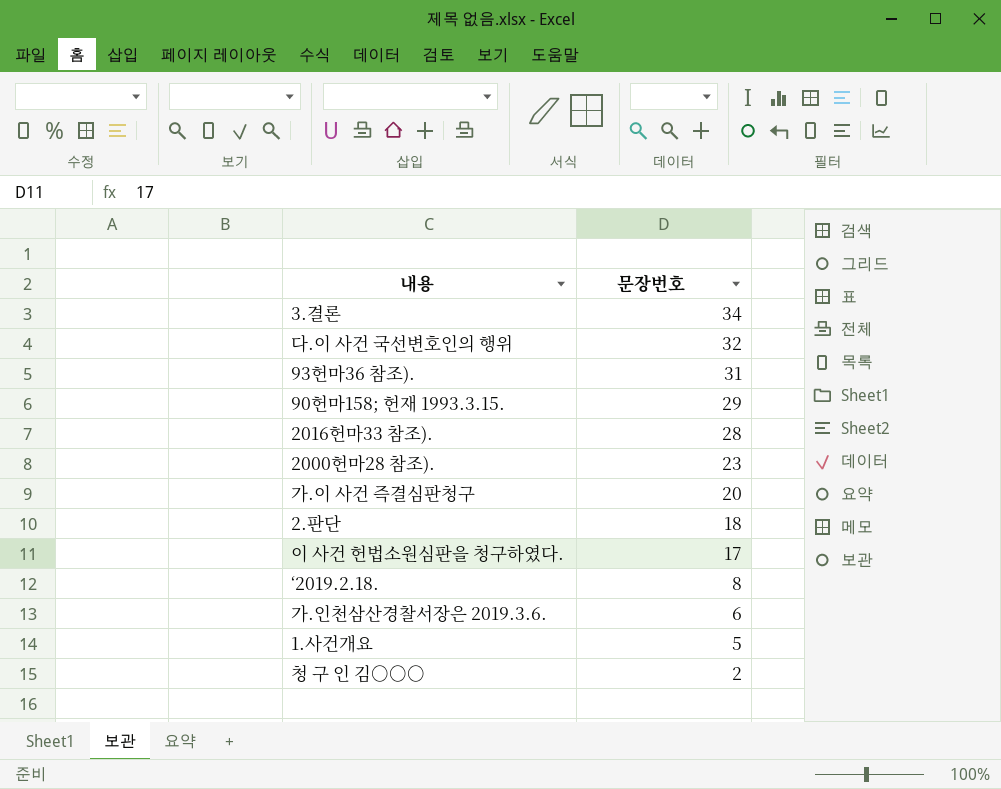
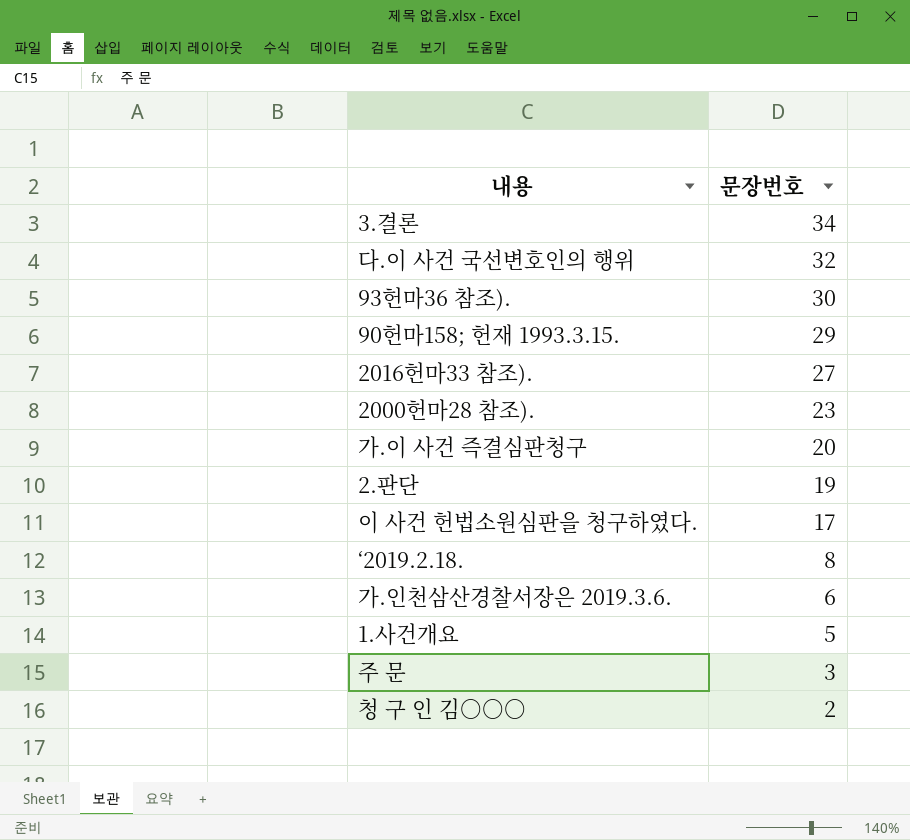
93헌마36 참조). | 문장번호: 31 -> 30
2016헌마33 참조). | 문장번호: 28 -> 27
2.판단 | 문장번호: 18 -> 19
row 주 문: none -> 3

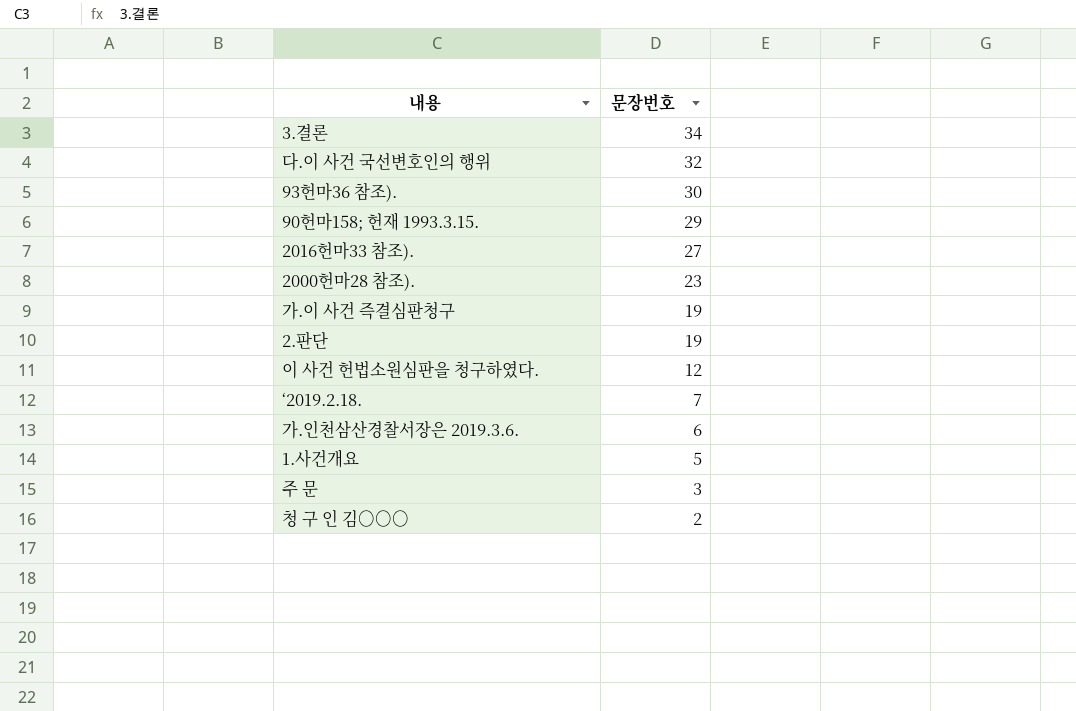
가.이 사건 즉결심판청구 | 문장번호: 20 -> 19
이 사건 헌법소원심판을 청구하였다. | 문장번호: 17 -> 12
‘2019.2.18. | 문장번호: 8 -> 7

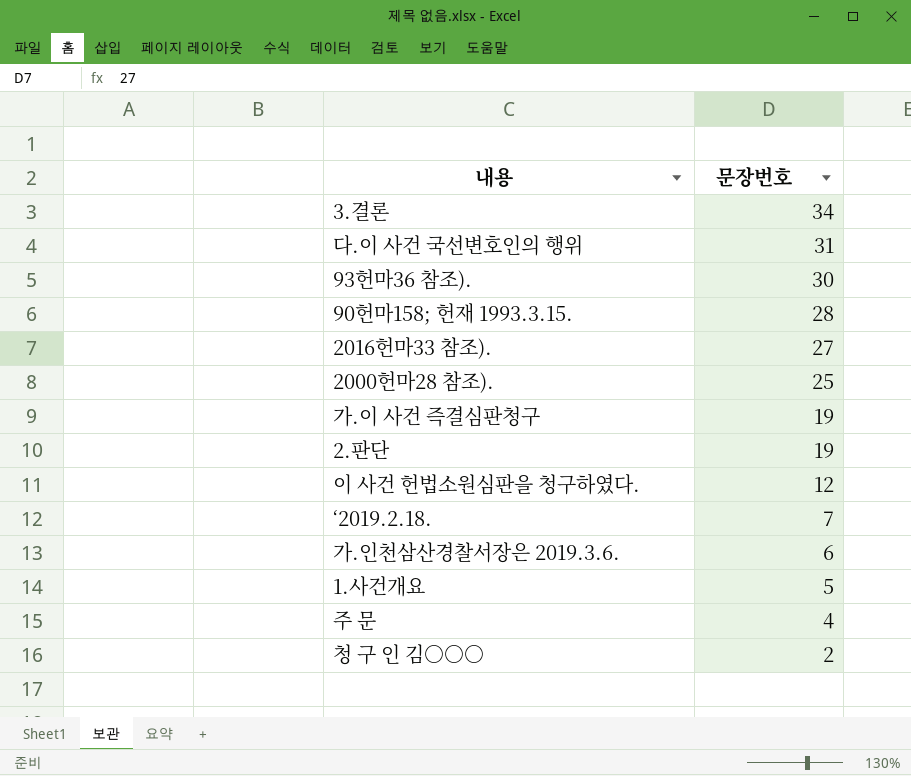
다.이 사건 국선변호인의 행위 | 문장번호: 32 -> 31
90헌마158; 헌재 1993.3.15. | 문장번호: 29 -> 28
2000헌마28 참조). | 문장번호: 23 -> 25
주 문 | 문장번호: 3 -> 4

